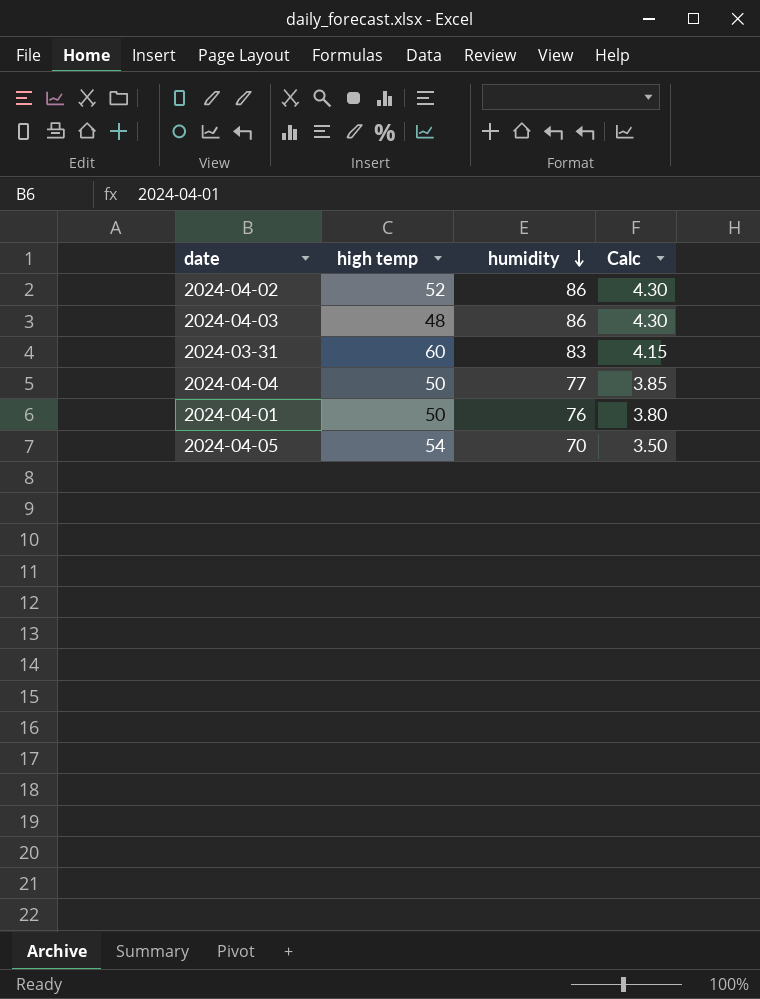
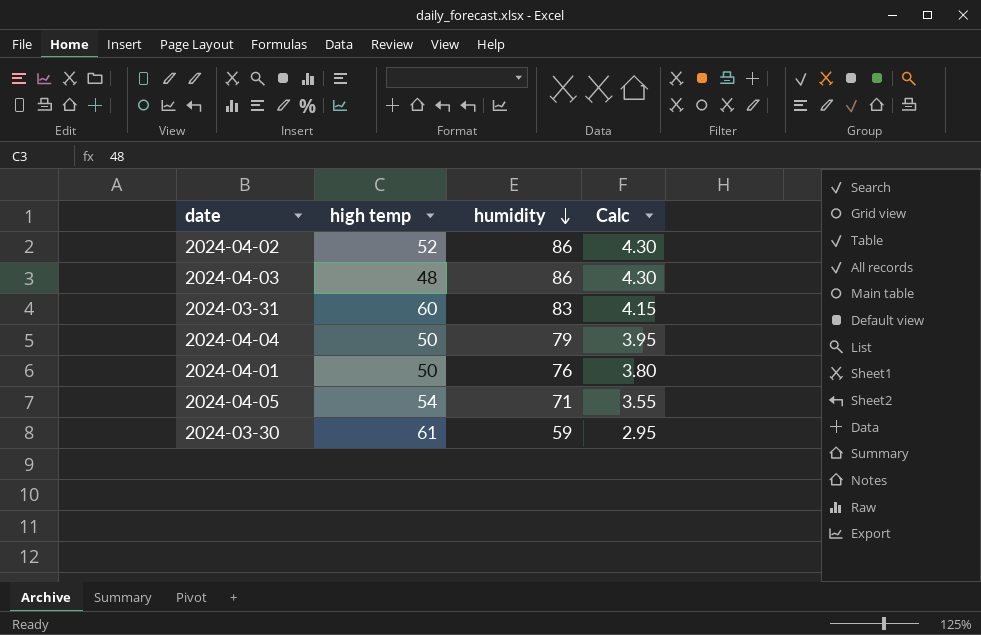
2024-04-04 | humidity: 77 -> 79
2024-04-04 | Calc: 3.85 -> 3.95
2024-04-05 | humidity: 70 -> 71
2024-04-05 | Calc: 3.50 -> 3.55
row 2024-03-30: none -> 61 | 59 | 2.95

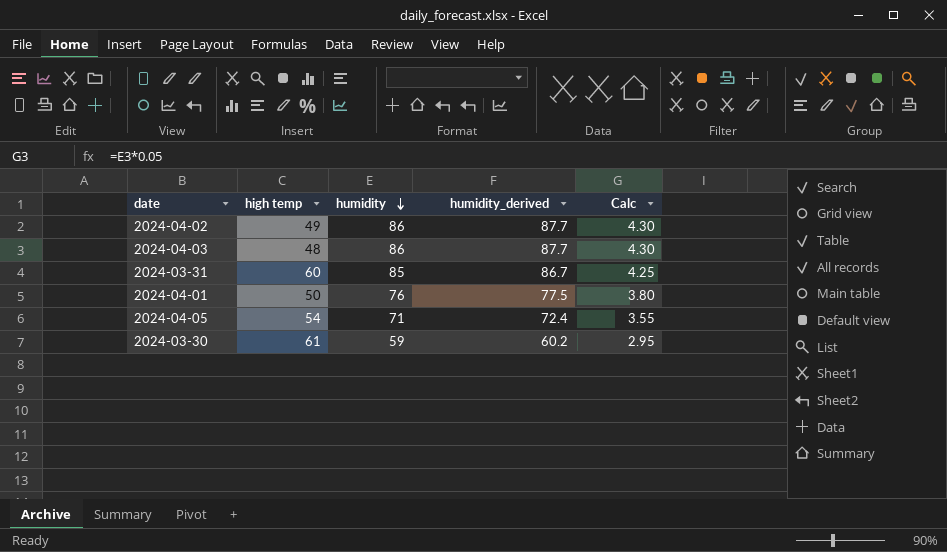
column humidity_derived | formula: none -> [humidity] * 1.02
row 2024-04-04: 50 | 79 | 3.95 -> none
2024-04-02 | high temp: 52 -> 49
2024-03-31 | humidity: 83 -> 85
2024-03-31 | Calc: 4.15 -> 4.25

